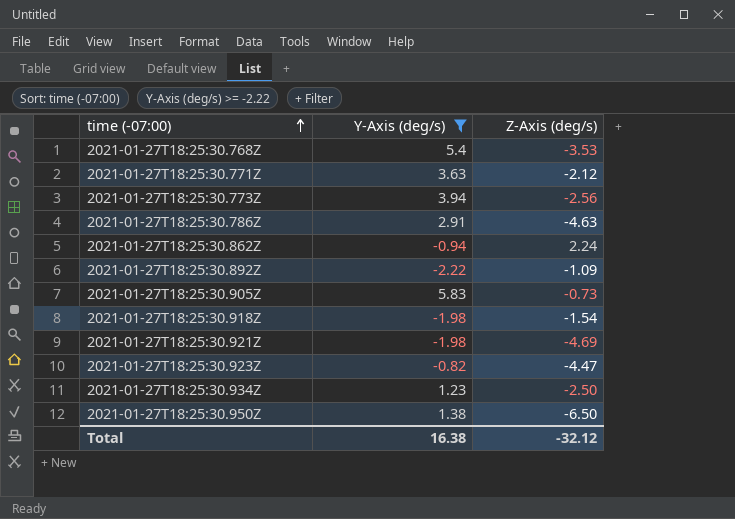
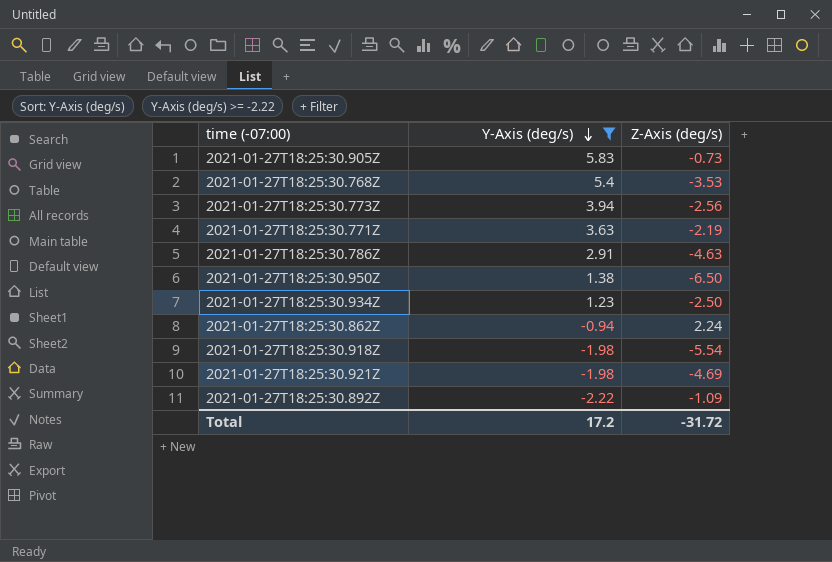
row order: time (-07:00) ascending -> Y-Axis (deg/s) descending
row 2021-01-27T18:25:30.923Z: -0.82 | -4.47 -> none
2021-01-27T18:25:30.771Z | Z-Axis (deg/s): -2.12 -> -2.19
2021-01-27T18:25:30.918Z | Z-Axis (deg/s): -1.54 -> -5.54
Total | Y-Axis (deg/s): 16.38 -> 17.2
Total | Z-Axis (deg/s): -32.12 -> -31.72

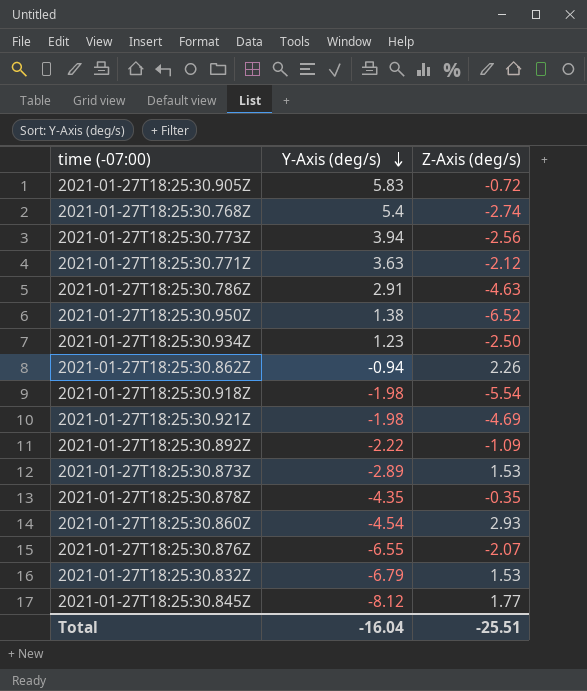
filter: Y-Axis (deg/s) >= -2.22 -> none
2021-01-27T18:25:30.905Z | Z-Axis (deg/s): -0.73 -> -0.72
2021-01-27T18:25:30.768Z | Z-Axis (deg/s): -3.53 -> -2.74
2021-01-27T18:25:30.771Z | Z-Axis (deg/s): -2.19 -> -2.12
2021-01-27T18:25:30.950Z | Z-Axis (deg/s): -6.50 -> -6.52
2021-01-27T18:25:30.862Z | Z-Axis (deg/s): 2.24 -> 2.26
Total | Y-Axis (deg/s): 17.2 -> -16.04
Total | Z-Axis (deg/s): -31.72 -> -25.51

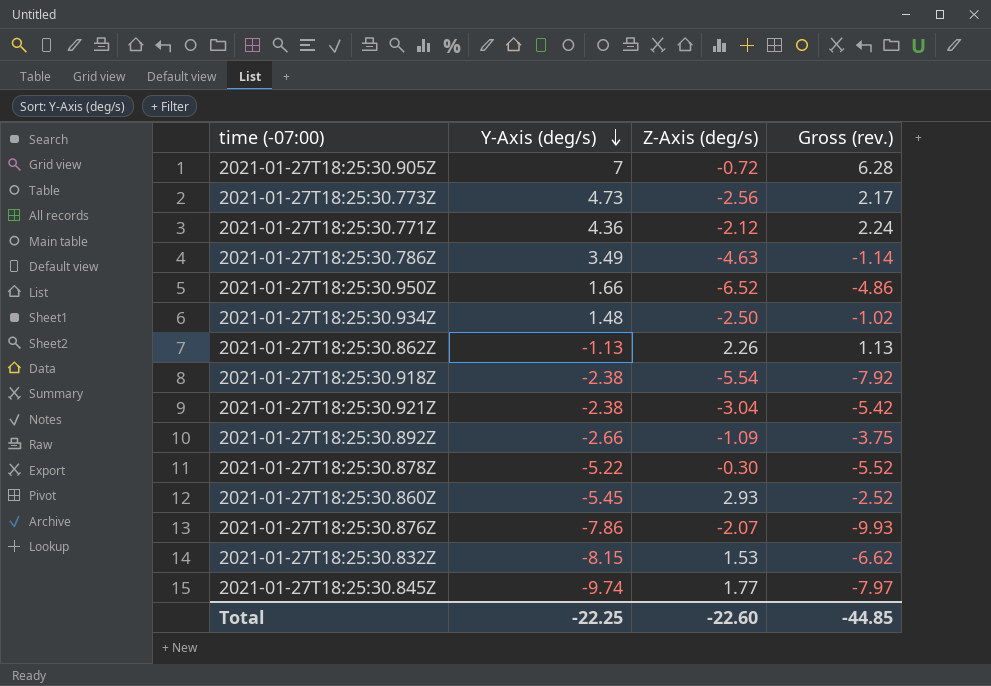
column Gross (rev.) | formula: none -> [Y-Axis (deg/s)] + [Z-Axis (deg/s)]
row 2021-01-27T18:25:30.768Z: 5.4 | -2.74 -> none
row 2021-01-27T18:25:30.873Z: -2.89 | 1.53 -> none
2021-01-27T18:25:30.905Z | Y-Axis (deg/s): 5.83 -> 7
2021-01-27T18:25:30.773Z | Y-Axis (deg/s): 3.94 -> 4.73
2021-01-27T18:25:30.771Z | Y-Axis (deg/s): 3.63 -> 4.36
2021-01-27T18:25:30.786Z | Y-Axis (deg/s): 2.91 -> 3.49
2021-01-27T18:25:30.950Z | Y-Axis (deg/s): 1.38 -> 1.66
2021-01-27T18:25:30.934Z | Y-Axis (deg/s): 1.23 -> 1.48
2021-01-27T18:25:30.862Z | Y-Axis (deg/s): -0.94 -> -1.13
2021-01-27T18:25:30.918Z | Y-Axis (deg/s): -1.98 -> -2.38
2021-01-27T18:25:30.921Z | Y-Axis (deg/s): -1.98 -> -2.38
2021-01-27T18:25:30.921Z | Z-Axis (deg/s): -4.69 -> -3.04
2021-01-27T18:25:30.892Z | Y-Axis (deg/s): -2.22 -> -2.66
2021-01-27T18:25:30.878Z | Y-Axis (deg/s): -4.35 -> -5.22
2021-01-27T18:25:30.878Z | Z-Axis (deg/s): -0.35 -> -0.30
2021-01-27T18:25:30.860Z | Y-Axis (deg/s): -4.54 -> -5.45
2021-01-27T18:25:30.876Z | Y-Axis (deg/s): -6.55 -> -7.86
2021-01-27T18:25:30.832Z | Y-Axis (deg/s): -6.79 -> -8.15
2021-01-27T18:25:30.845Z | Y-Axis (deg/s): -8.12 -> -9.74
Total | Y-Axis (deg/s): -16.04 -> -22.25
Total | Z-Axis (deg/s): -25.51 -> -22.60

